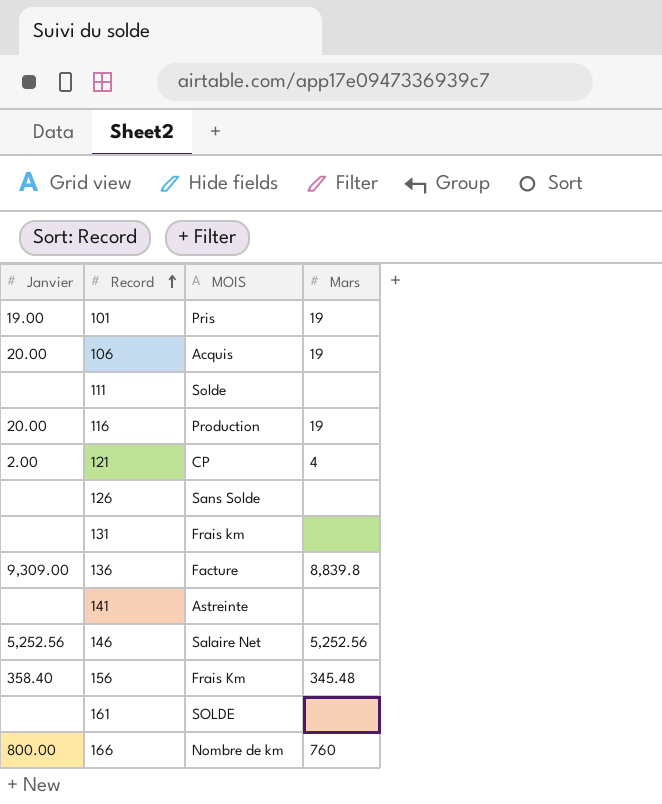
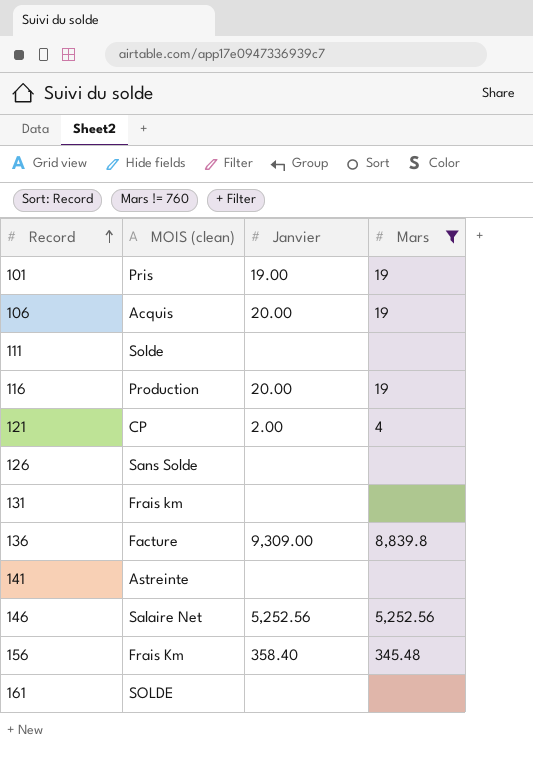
filter: none -> Mars != 760
column name: MOIS -> MOIS (clean)
column Janvier | position: 1 -> 3

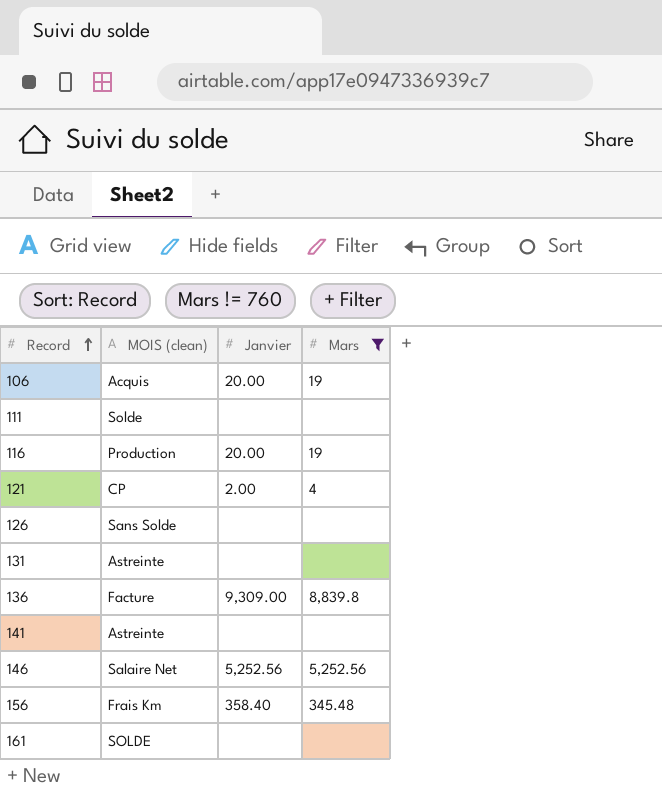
row 101: Pris | 19.00 | 19 -> none
131 | MOIS (clean): Frais km -> Astreinte

